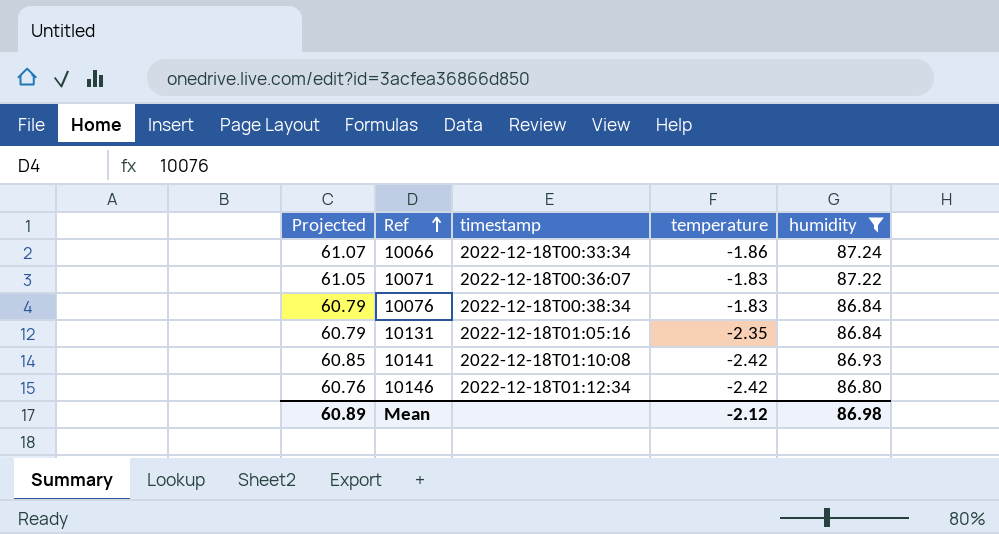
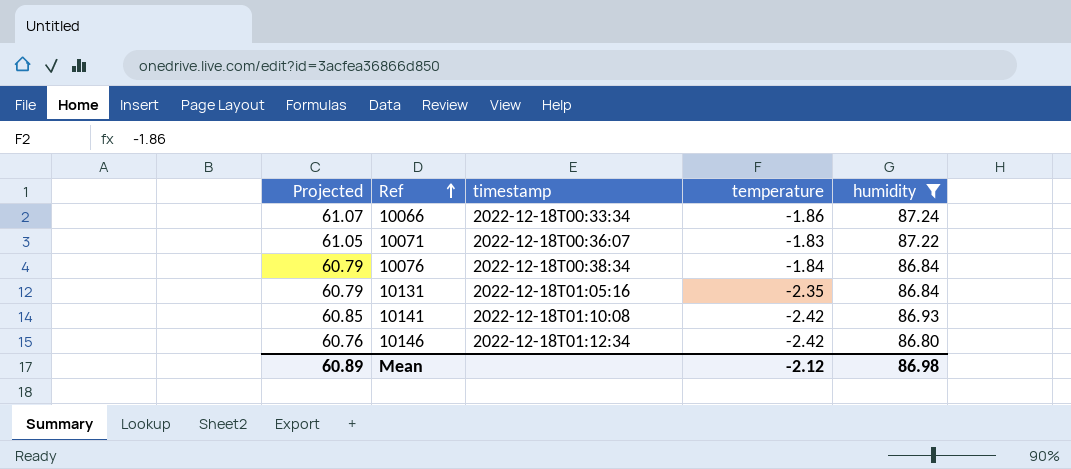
10076 | temperature: -1.83 -> -1.84

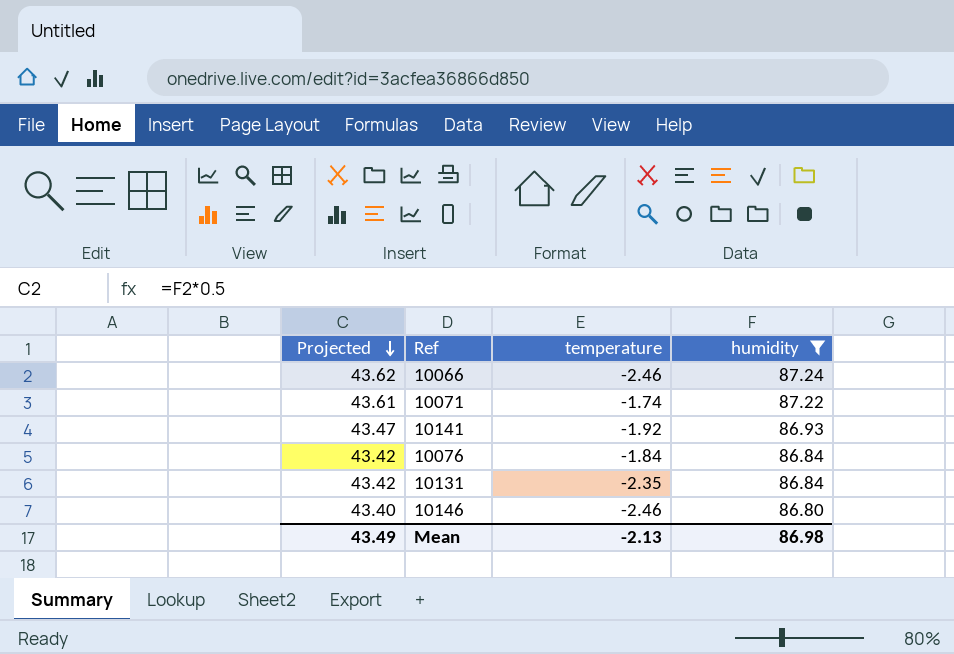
row order: Ref ascending -> Projected descending
column timestamp | position: 3 -> none
column Projected | formula: [humidity] * 0.7 -> [humidity] * 0.5
10066 | temperature: -1.86 -> -2.46
10071 | temperature: -1.83 -> -1.74
10141 | temperature: -2.42 -> -1.92
10146 | temperature: -2.42 -> -2.46
Mean | Projected: 60.89 -> 43.49
Mean | temperature: -2.12 -> -2.13

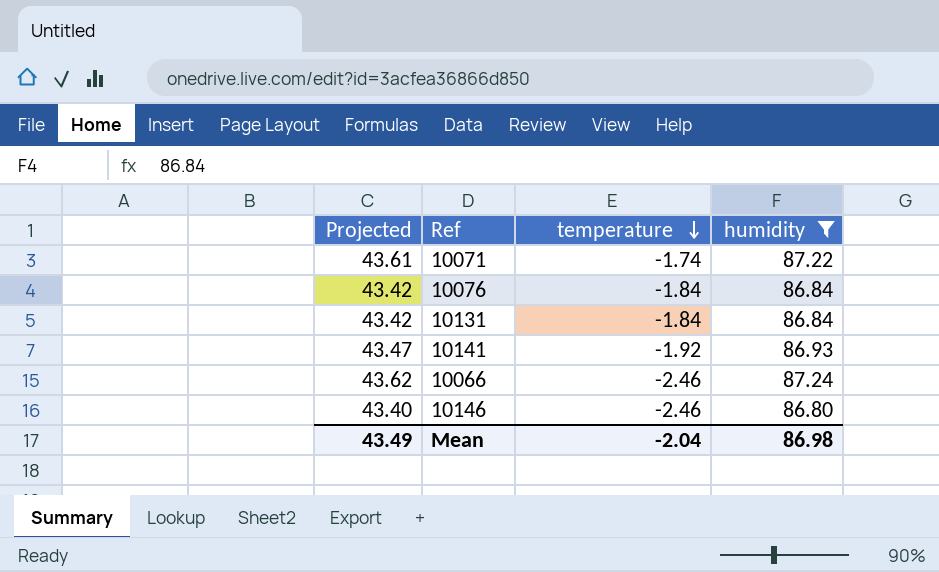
row order: Projected descending -> temperature descending
10131 | temperature: -2.35 -> -1.84
Mean | temperature: -2.13 -> -2.04

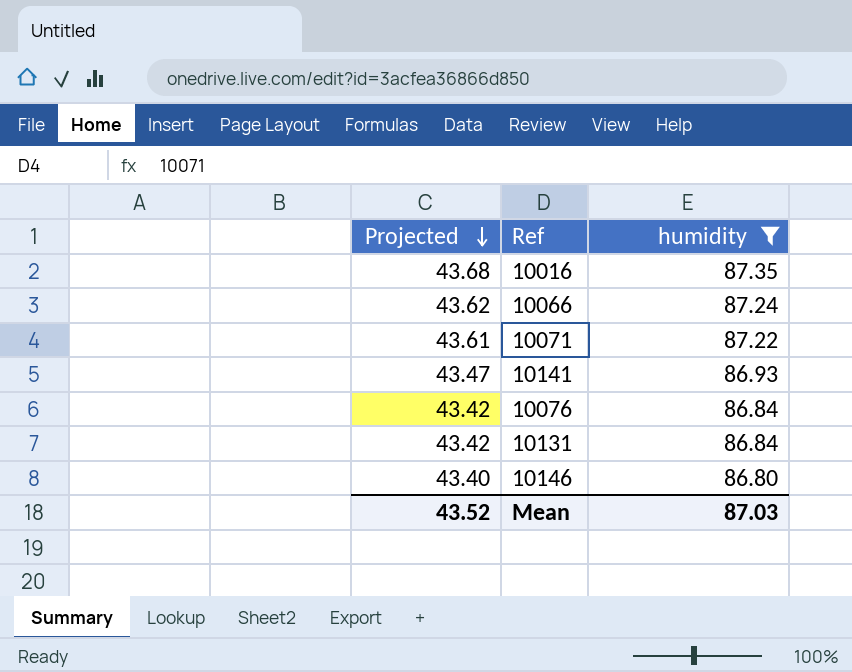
row order: temperature descending -> Projected descending
column temperature | position: 3 -> none
row 10016: none -> 43.68 | 87.35
Mean | Projected: 43.49 -> 43.52
Mean | humidity: 86.98 -> 87.03

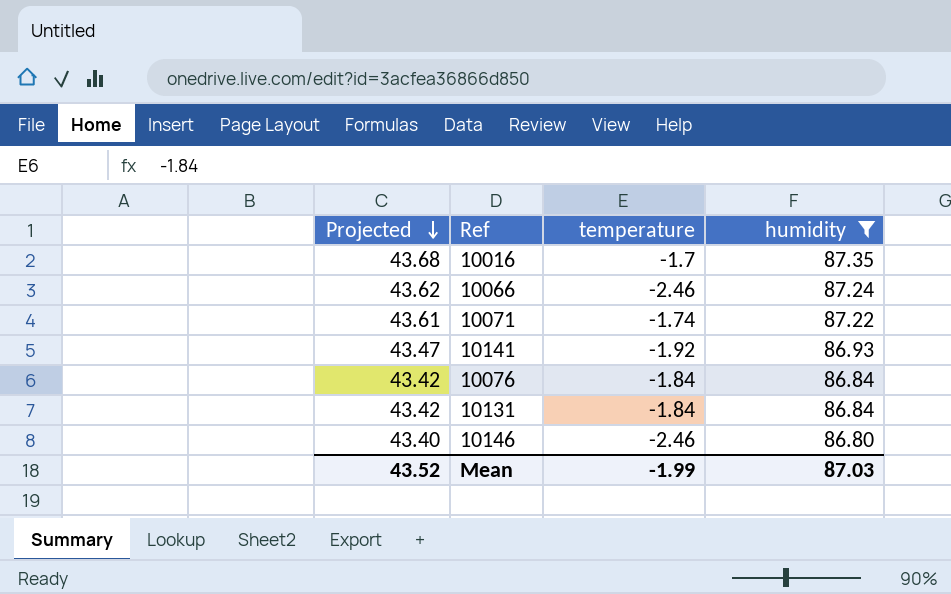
column temperature | position: none -> 3

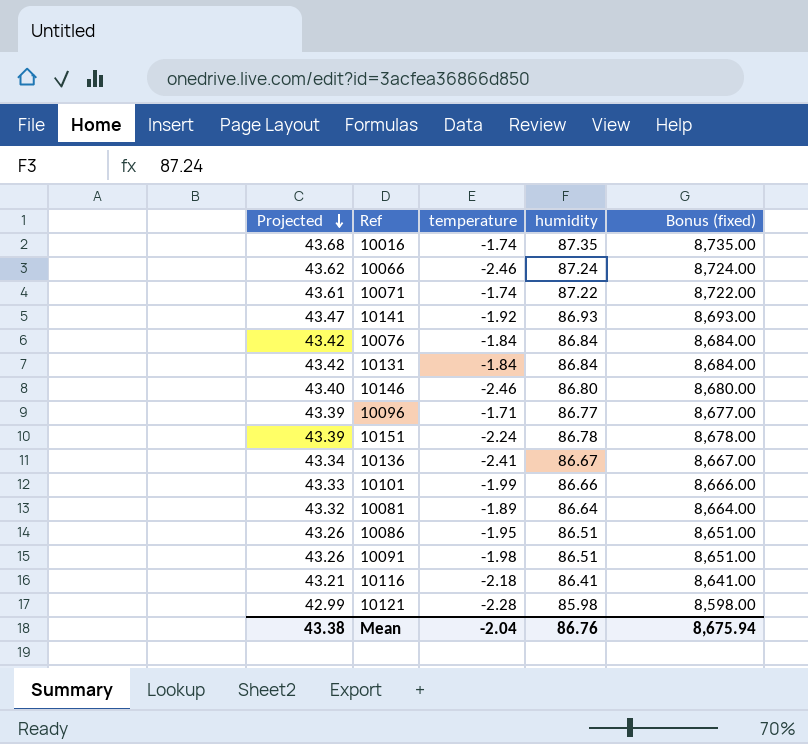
filter: humidity >= 86.80 -> none
column Bonus (fixed) | formula: none -> [humidity] * 100
10016 | temperature: -1.7 -> -1.74
Mean | Projected: 43.52 -> 43.38
Mean | temperature: -1.99 -> -2.04
Mean | humidity: 87.03 -> 86.76

